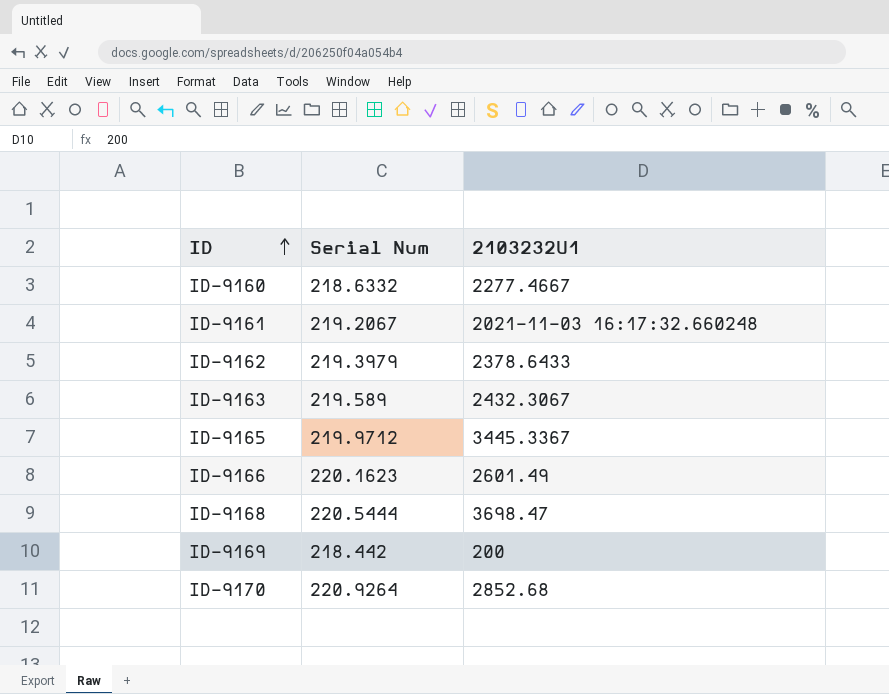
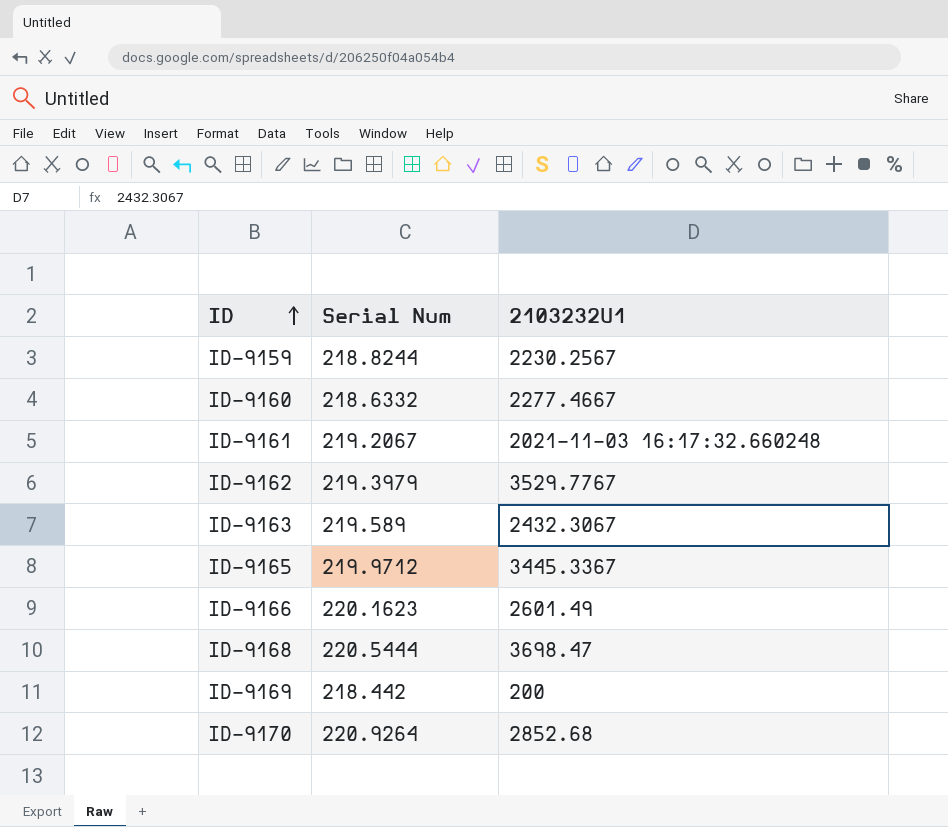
row ID-9159: none -> 218.8244 | 2230.2567
ID-9162 | 2103232U1: 2378.6433 -> 3529.7767

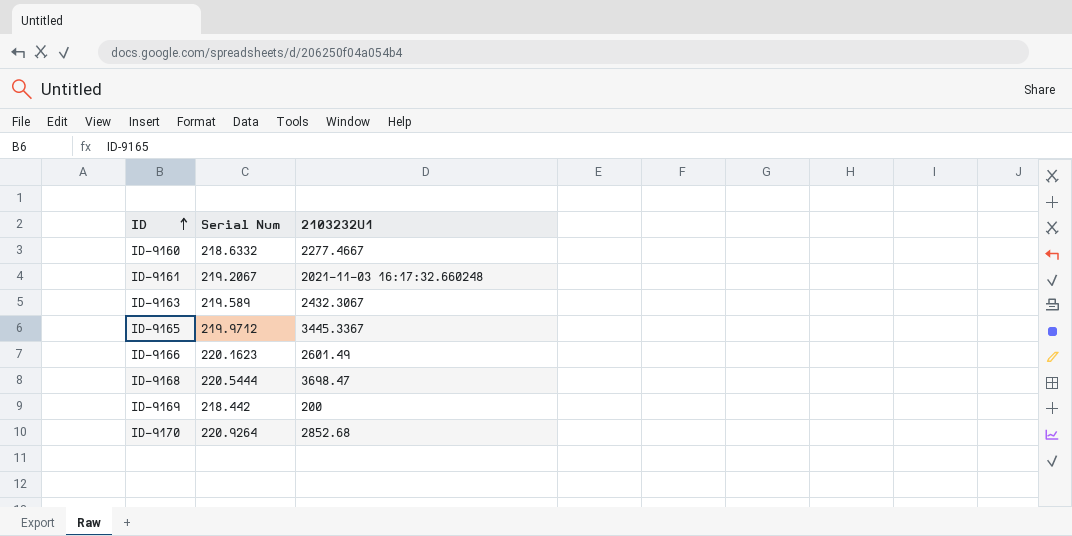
row ID-9159: 218.8244 | 2230.2567 -> none
row ID-9162: 219.3979 | 3529.7767 -> none

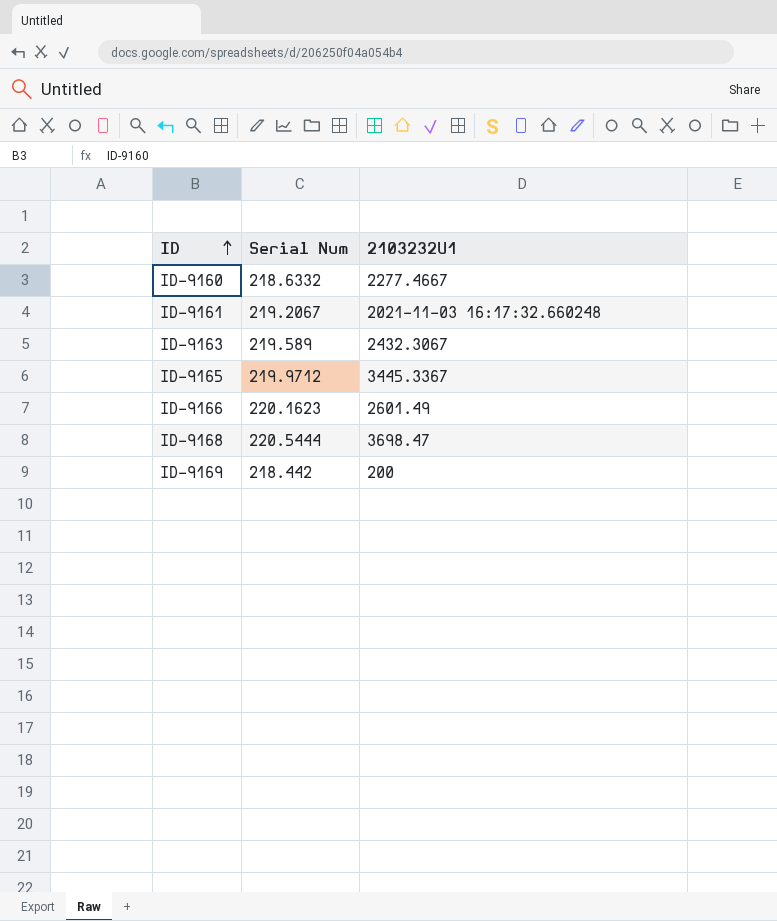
row ID-9170: 220.9264 | 2852.68 -> none

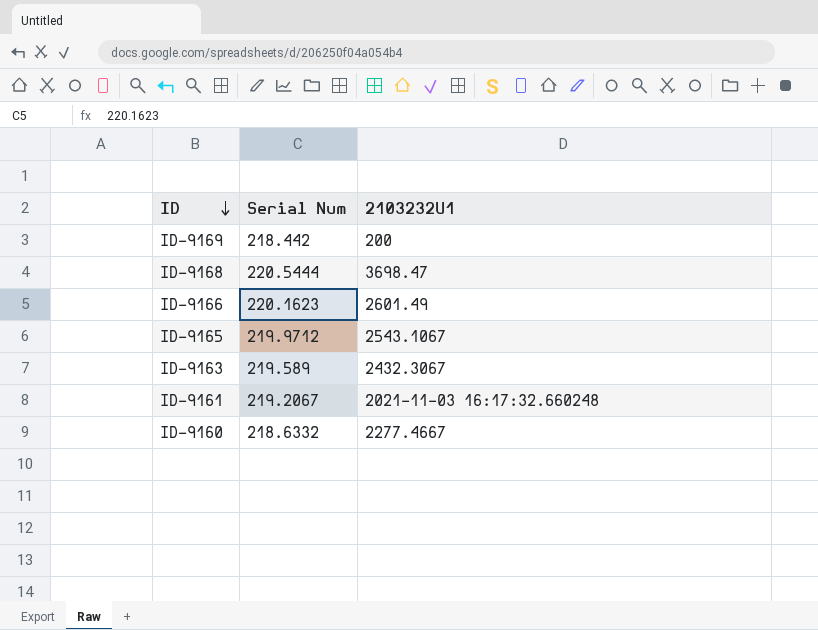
row order: ID ascending -> ID descending
ID-9165 | 2103232U1: 3445.3367 -> 2543.1067

